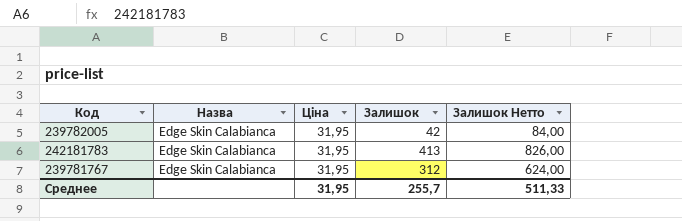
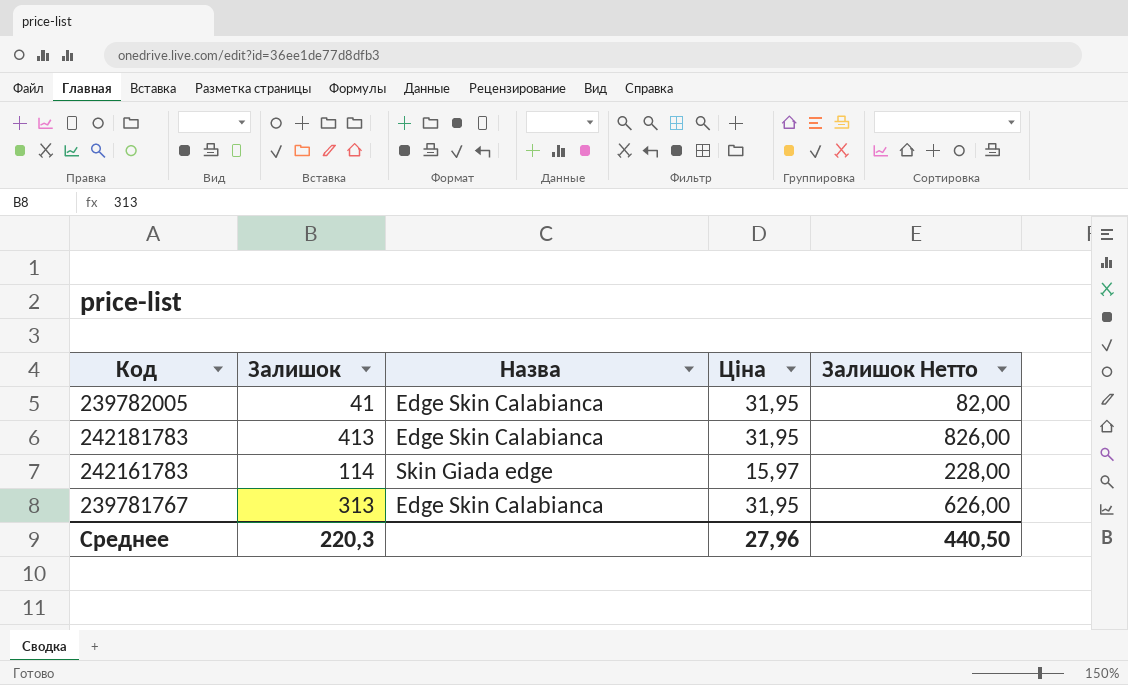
column Залишок | position: 4 -> 2
239782005 | Залишок: 42 -> 41
239782005 | Залишок Нетто: 84,00 -> 82,00
row 242161783: none -> 114 | Skin Giada edge | 15,97 | 228,00
239781767 | Залишок: 312 -> 313
239781767 | Залишок Нетто: 624,00 -> 626,00
Среднее | Залишок: 255,7 -> 220,3
Среднее | Ціна: 31,95 -> 27,96
Среднее | Залишок Нетто: 511,33 -> 440,50

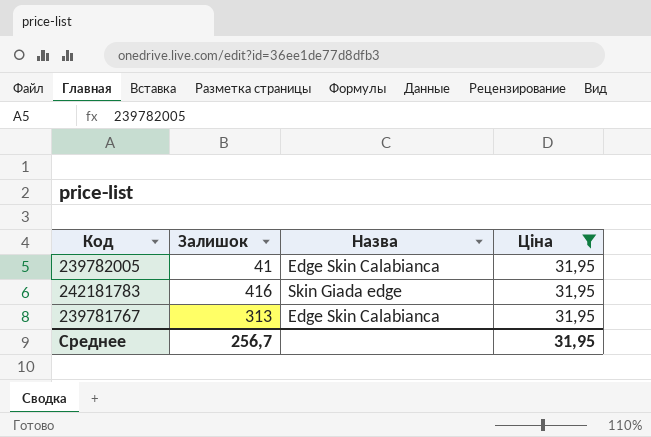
filter: none -> Ціна = 31,95
column Залишок Нетто | formula: [Залишок] * 2 -> none
242181783 | Залишок: 413 -> 416
242181783 | Назва: Edge Skin Calabianca -> Skin Giada edge
Среднее | Залишок: 220,3 -> 256,7
Среднее | Ціна: 27,96 -> 31,95

